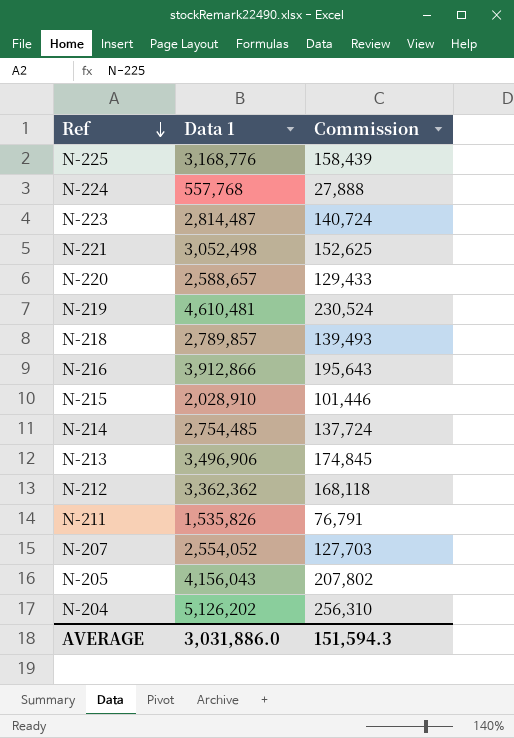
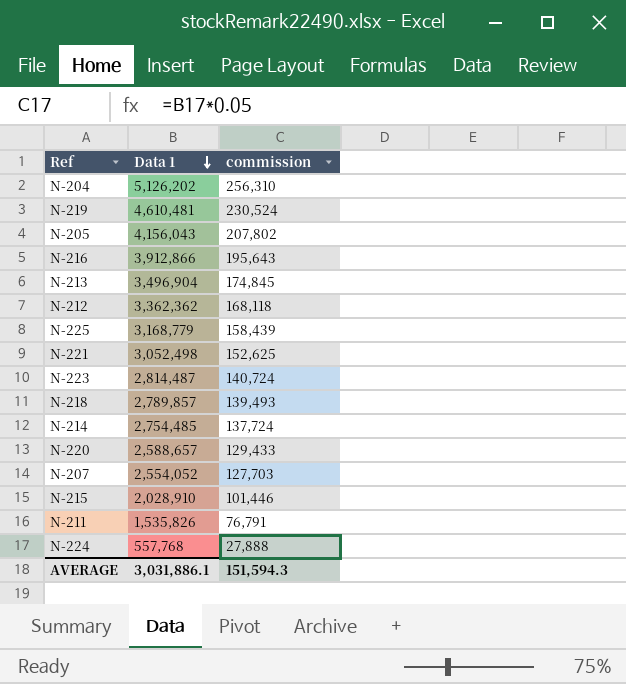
row order: Ref descending -> Data 1 descending
column name: Commission -> commission
N-213 | Data 1: 3,496,906 -> 3,496,904
N-225 | Data 1: 3,168,776 -> 3,168,779
AVERAGE | Data 1: 3,031,886.0 -> 3,031,886.1

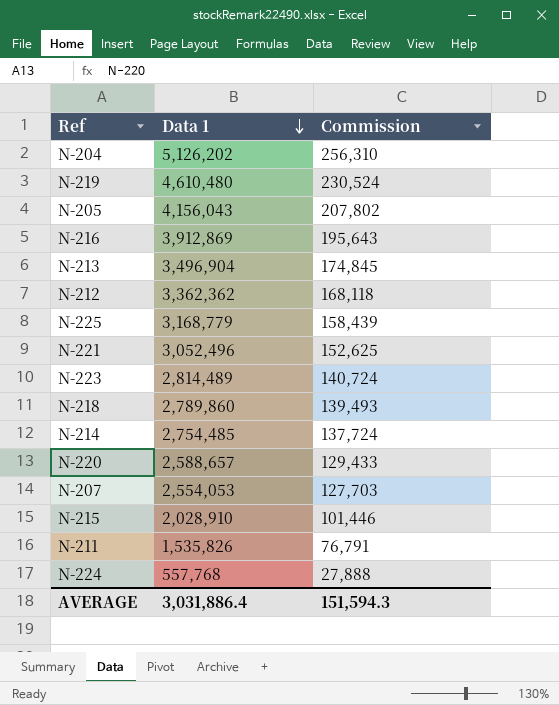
column name: commission -> Commission
N-219 | Data 1: 4,610,481 -> 4,610,480
N-216 | Data 1: 3,912,866 -> 3,912,869
N-221 | Data 1: 3,052,498 -> 3,052,496
N-223 | Data 1: 2,814,487 -> 2,814,489
N-218 | Data 1: 2,789,857 -> 2,789,860
N-207 | Data 1: 2,554,052 -> 2,554,053
AVERAGE | Data 1: 3,031,886.1 -> 3,031,886.4

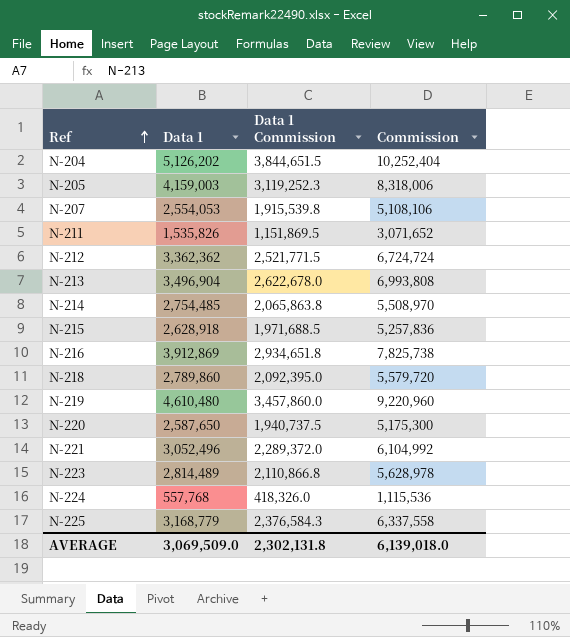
row order: Data 1 descending -> Ref ascending
column Data 1 Commission | formula: none -> [Data 1] * 0.75
column Commission | formula: [Data 1] * 0.05 -> [Data 1] * 2
N-205 | Data 1: 4,156,043 -> 4,159,003
N-215 | Data 1: 2,028,910 -> 2,628,918
N-220 | Data 1: 2,588,657 -> 2,587,650
AVERAGE | Data 1: 3,031,886.4 -> 3,069,509.0
AVERAGE | Commission: 151,594.3 -> 6,139,018.0

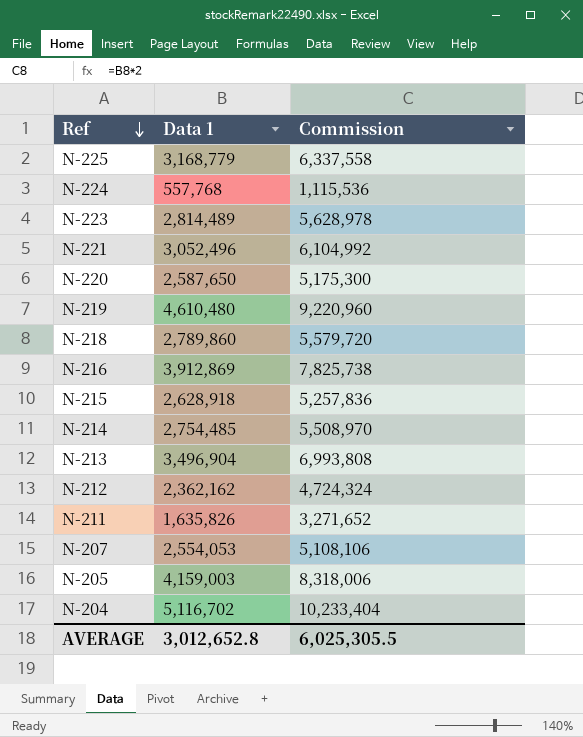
row order: Ref ascending -> Ref descending
column Data 1 Commission | formula: [Data 1] * 0.75 -> none
N-212 | Data 1: 3,362,362 -> 2,362,162
N-212 | Commission: 6,724,724 -> 4,724,324
N-211 | Data 1: 1,535,826 -> 1,635,826
N-211 | Commission: 3,071,652 -> 3,271,652
N-204 | Data 1: 5,126,202 -> 5,116,702
N-204 | Commission: 10,252,404 -> 10,233,404
AVERAGE | Data 1: 3,069,509.0 -> 3,012,652.8
AVERAGE | Commission: 6,139,018.0 -> 6,025,305.5

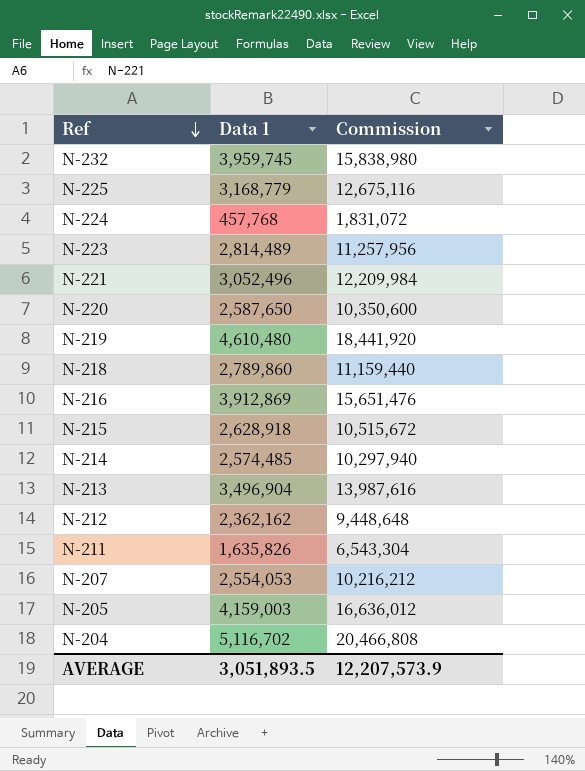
column Commission | formula: [Data 1] * 2 -> [Data 1] * 4
row N-232: none -> 3,959,745 | 15,838,980
N-224 | Data 1: 557,768 -> 457,768
N-214 | Data 1: 2,754,485 -> 2,574,485
AVERAGE | Data 1: 3,012,652.8 -> 3,051,893.5
AVERAGE | Commission: 6,025,305.5 -> 12,207,573.9

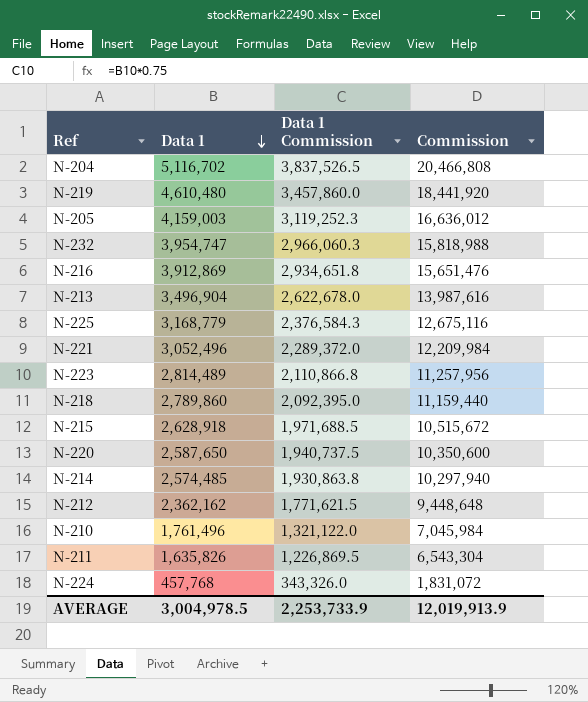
row order: Ref descending -> Data 1 descending
column Data 1 Commission | formula: none -> [Data 1] * 0.75
row N-207: 2,554,053 | 10,216,212 -> none
N-232 | Data 1: 3,959,745 -> 3,954,747
N-232 | Commission: 15,838,980 -> 15,818,988
row N-210: none -> 1,761,496 | 1,321,122.0 | 7,045,984
AVERAGE | Data 1: 3,051,893.5 -> 3,004,978.5
AVERAGE | Commission: 12,207,573.9 -> 12,019,913.9

